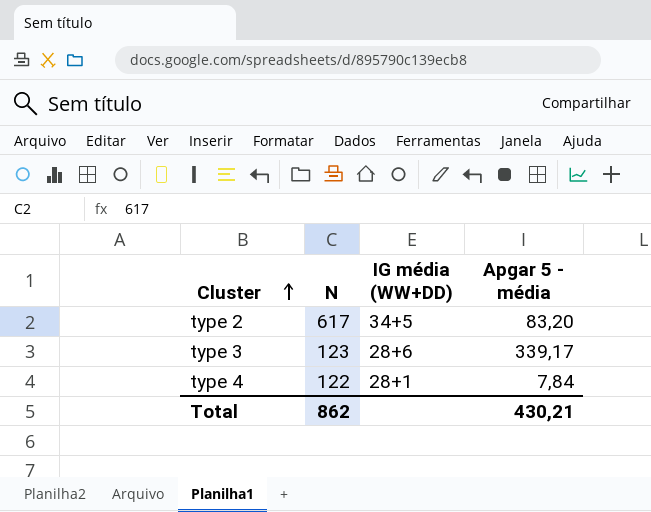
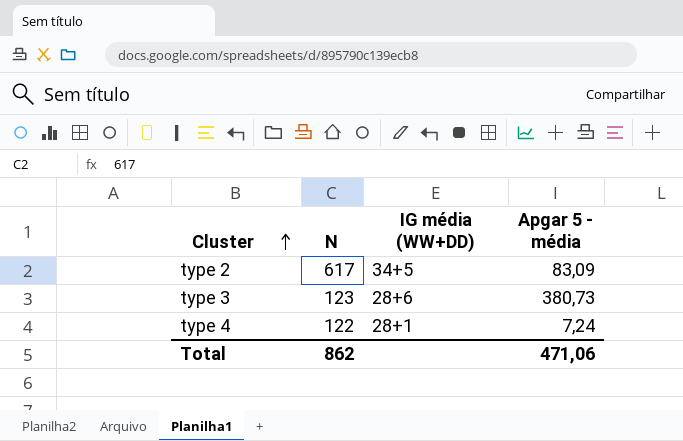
type 2 | Apgar 5 - média: 83,20 -> 83,09
type 3 | Apgar 5 - média: 339,17 -> 380,73
type 4 | Apgar 5 - média: 7,84 -> 7,24
Total | Apgar 5 - média: 430,21 -> 471,06

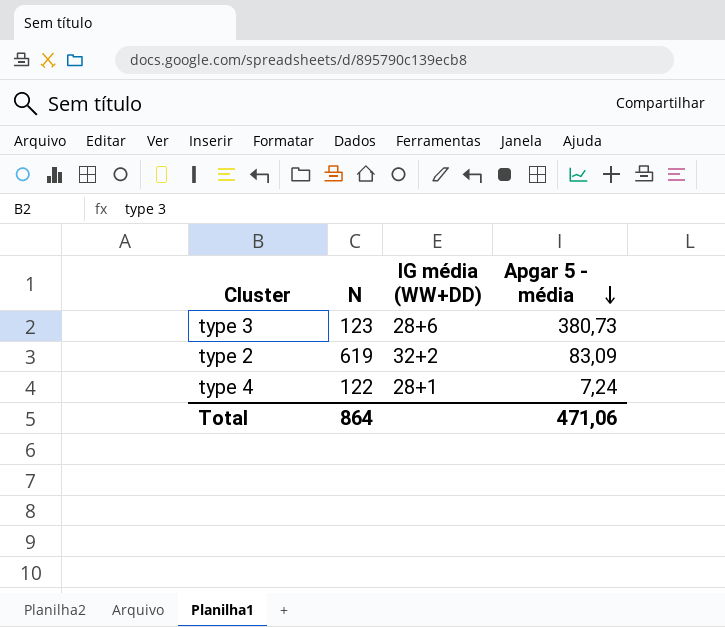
row order: Cluster ascending -> Apgar 5 - média descending
type 2 | N: 617 -> 619
type 2 | IG média (WW+DD): 34+5 -> 32+2
Total | N: 862 -> 864

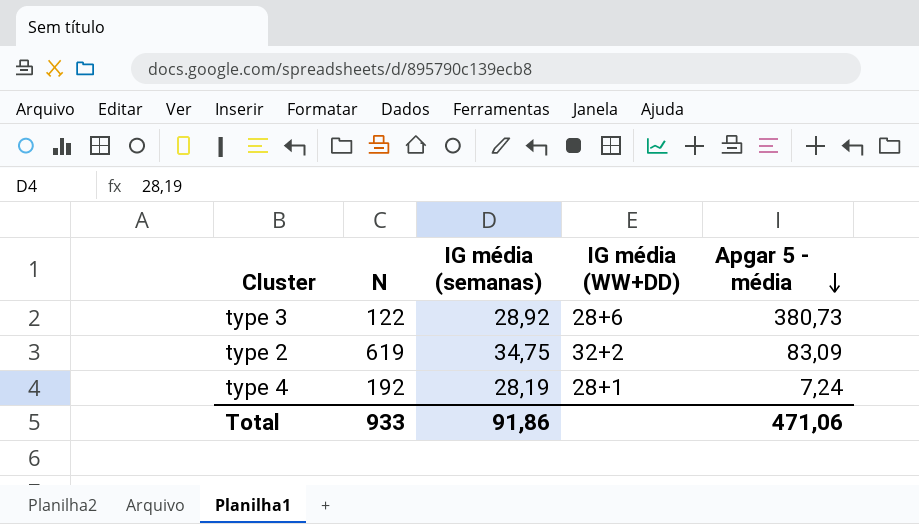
column IG média (semanas) | position: none -> 3
type 3 | N: 123 -> 122
type 4 | N: 122 -> 192
Total | N: 864 -> 933

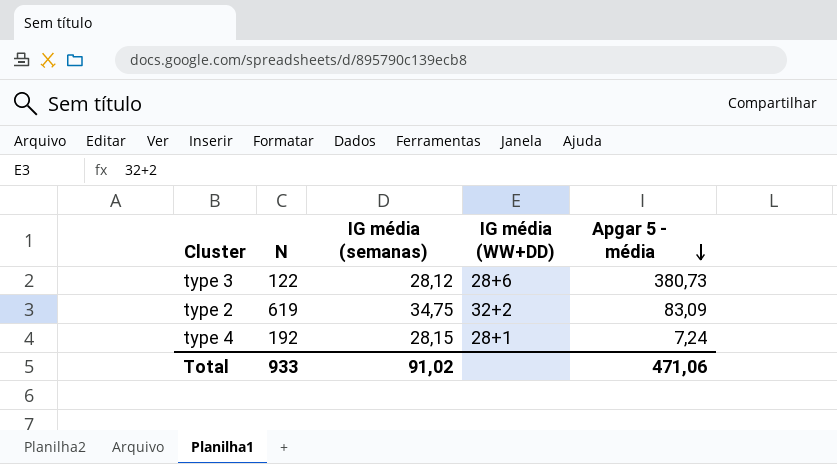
type 3 | IG média (semanas): 28,92 -> 28,12
type 4 | IG média (semanas): 28,19 -> 28,15
Total | IG média (semanas): 91,86 -> 91,02

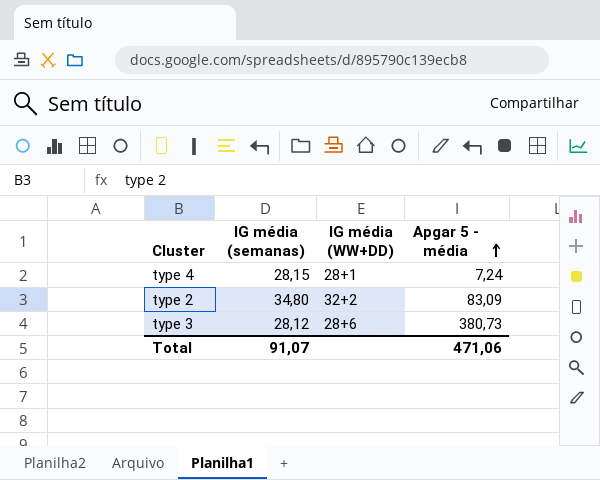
row order: Apgar 5 - média descending -> Apgar 5 - média ascending
column N | position: 2 -> none
type 2 | IG média (semanas): 34,75 -> 34,80
Total | IG média (semanas): 91,02 -> 91,07

